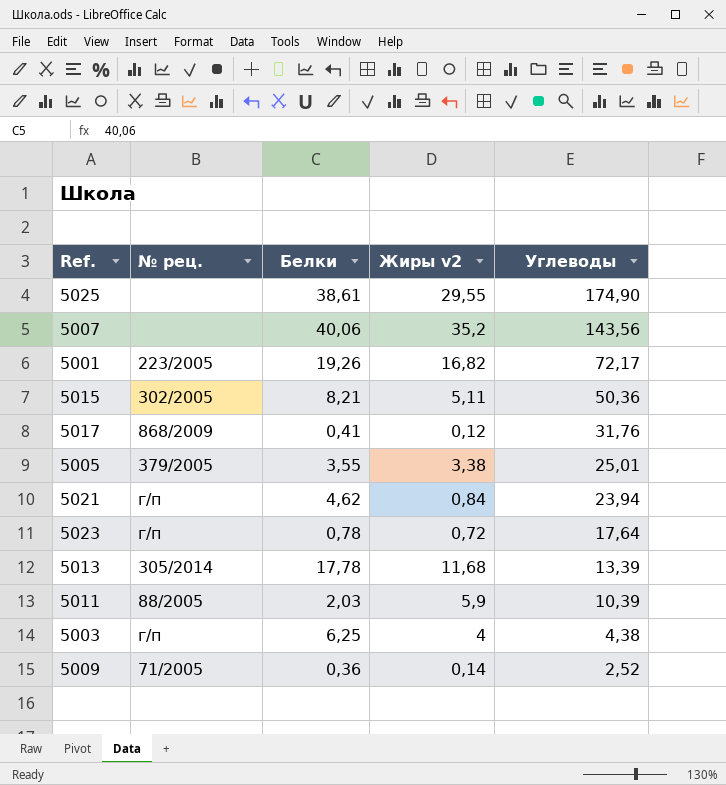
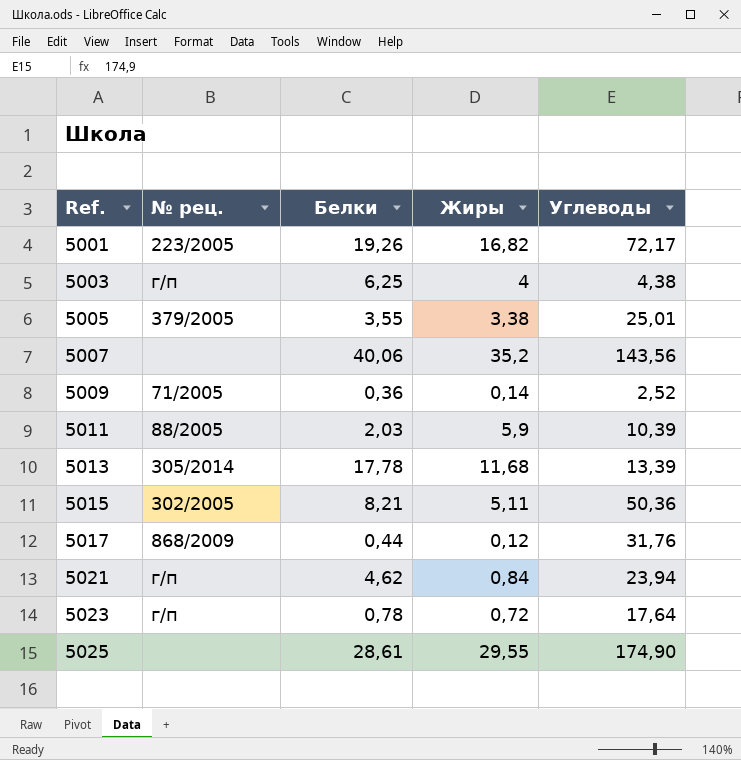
row order: Углеводы descending -> Ref. ascending
column name: Жиры v2 -> Жиры
5017 | Белки: 0,41 -> 0,44
5025 | Белки: 38,61 -> 28,61

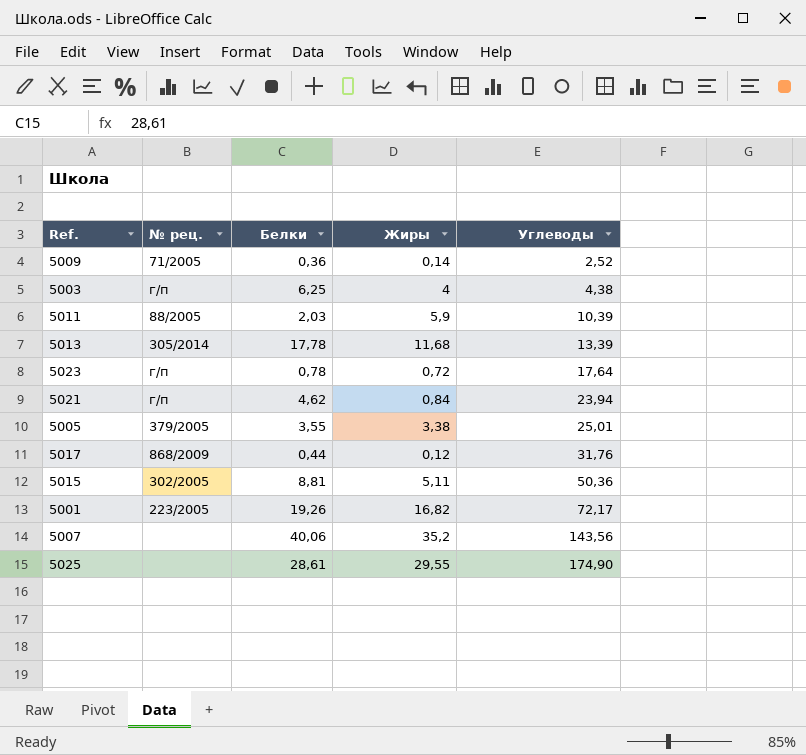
row order: Ref. ascending -> Углеводы ascending
5015 | Белки: 8,21 -> 8,81

